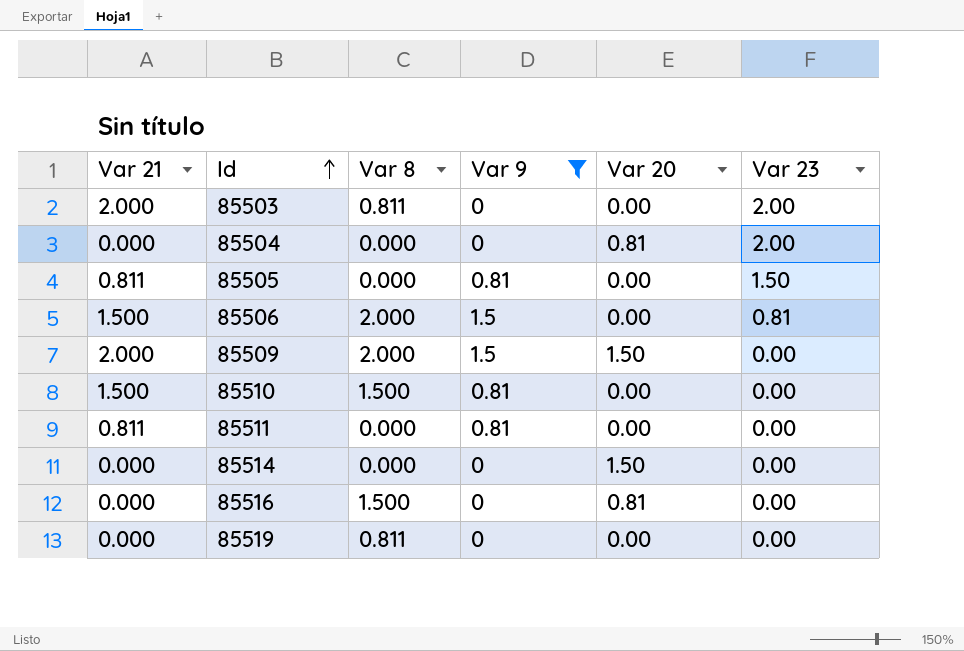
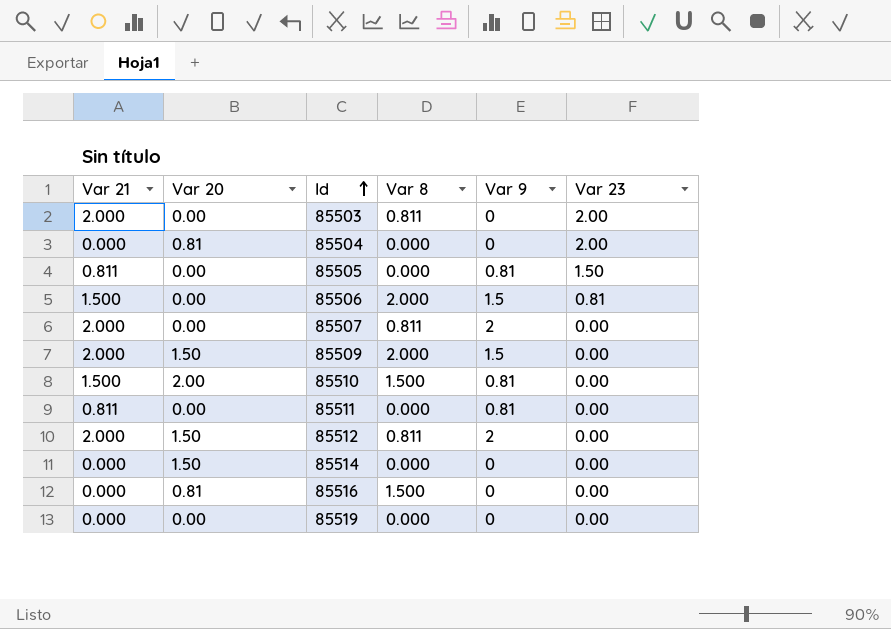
filter: Var 9 != 2 -> none
column Var 20 | position: 5 -> 2
85510 | Var 20: 0.00 -> 2.00
85519 | Var 8: 0.811 -> 0.000

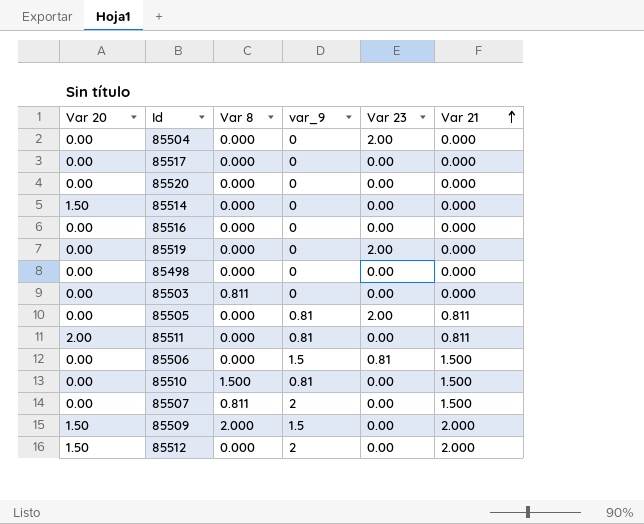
row order: Id ascending -> Var 21 ascending
column name: Var 9 -> var_9
column Var 21 | position: 1 -> 6
85504 | Var 20: 0.81 -> 0.00
row 85517: none -> 0.00 | 0.000 | 0 | 0.00 | 0.000
row 85520: none -> 0.00 | 0.000 | 0 | 0.00 | 0.000
85516 | Var 20: 0.81 -> 0.00
85516 | Var 8: 1.500 -> 0.000
85519 | Var 23: 0.00 -> 2.00
row 85498: none -> 0.00 | 0.000 | 0 | 0.00 | 0.000
85503 | Var 23: 2.00 -> 0.00
85503 | Var 21: 2.000 -> 0.000
85505 | Var 23: 1.50 -> 2.00
85511 | Var 20: 0.00 -> 2.00
85506 | Var 8: 2.000 -> 0.000
85510 | Var 20: 2.00 -> 0.00
85507 | Var 21: 2.000 -> 1.500
85512 | Var 8: 0.811 -> 0.000

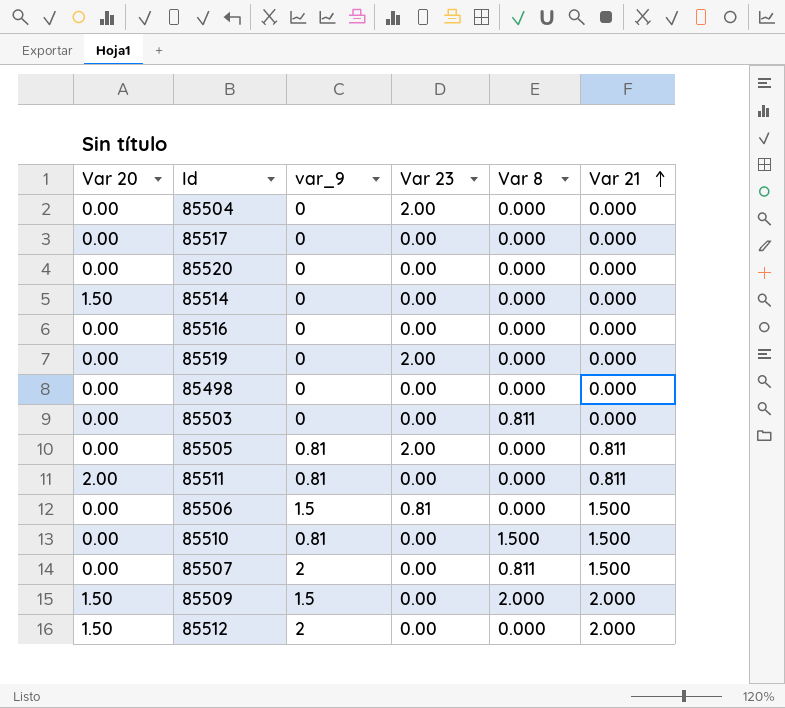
column Var 8 | position: 3 -> 5

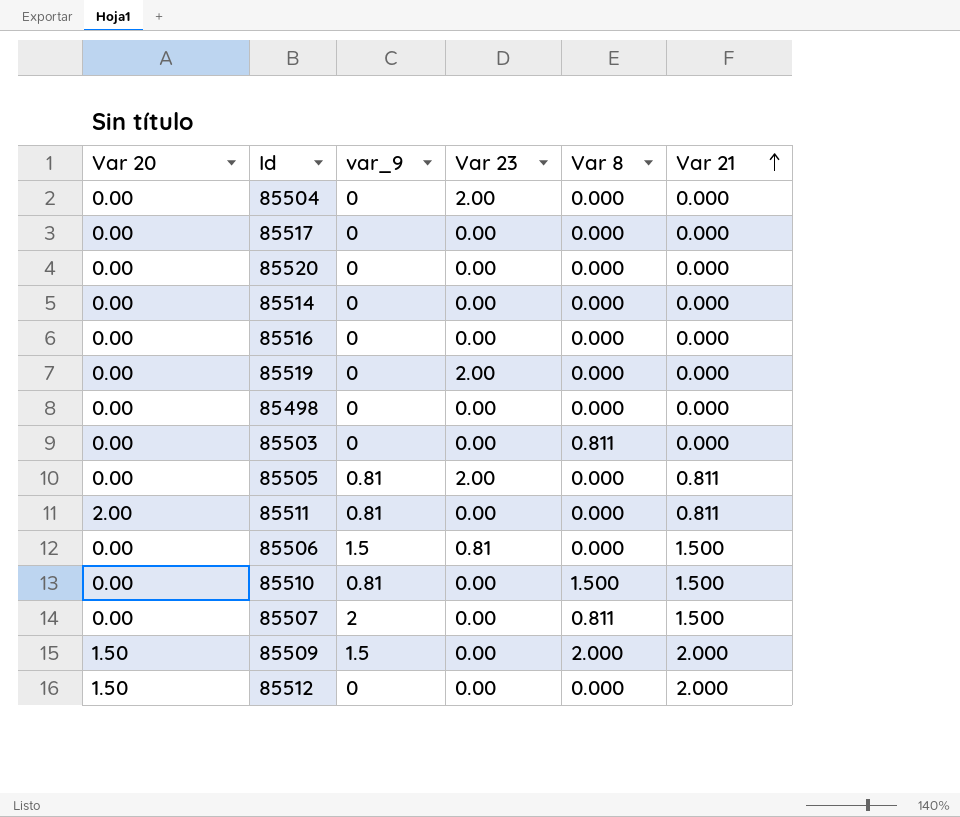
85514 | Var 20: 1.50 -> 0.00
85512 | var_9: 2 -> 0

